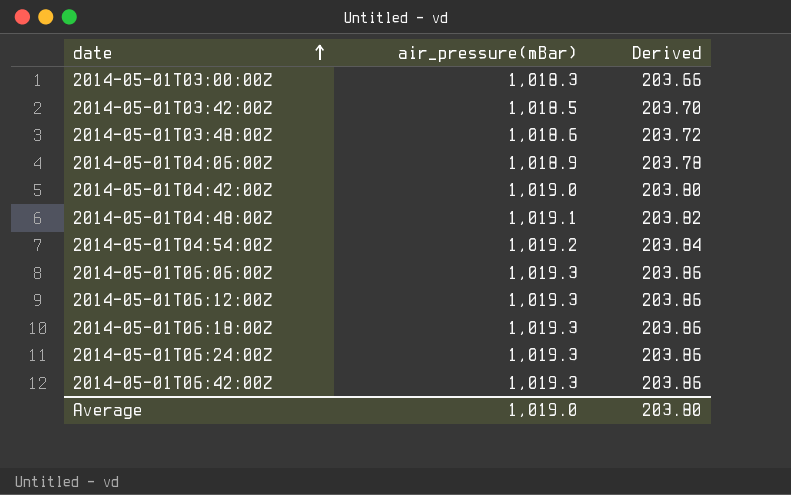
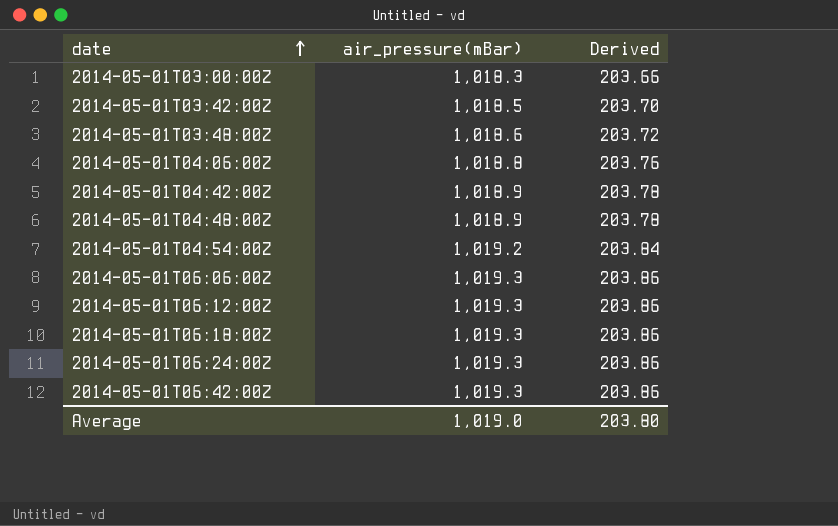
2014-05-01T04:06:00Z | air_pressure(mBar): 1,018.9 -> 1,018.8
2014-05-01T04:06:00Z | Derived: 203.78 -> 203.76
2014-05-01T04:42:00Z | air_pressure(mBar): 1,019.0 -> 1,018.9
2014-05-01T04:42:00Z | Derived: 203.80 -> 203.78
2014-05-01T04:48:00Z | air_pressure(mBar): 1,019.1 -> 1,018.9
2014-05-01T04:48:00Z | Derived: 203.82 -> 203.78

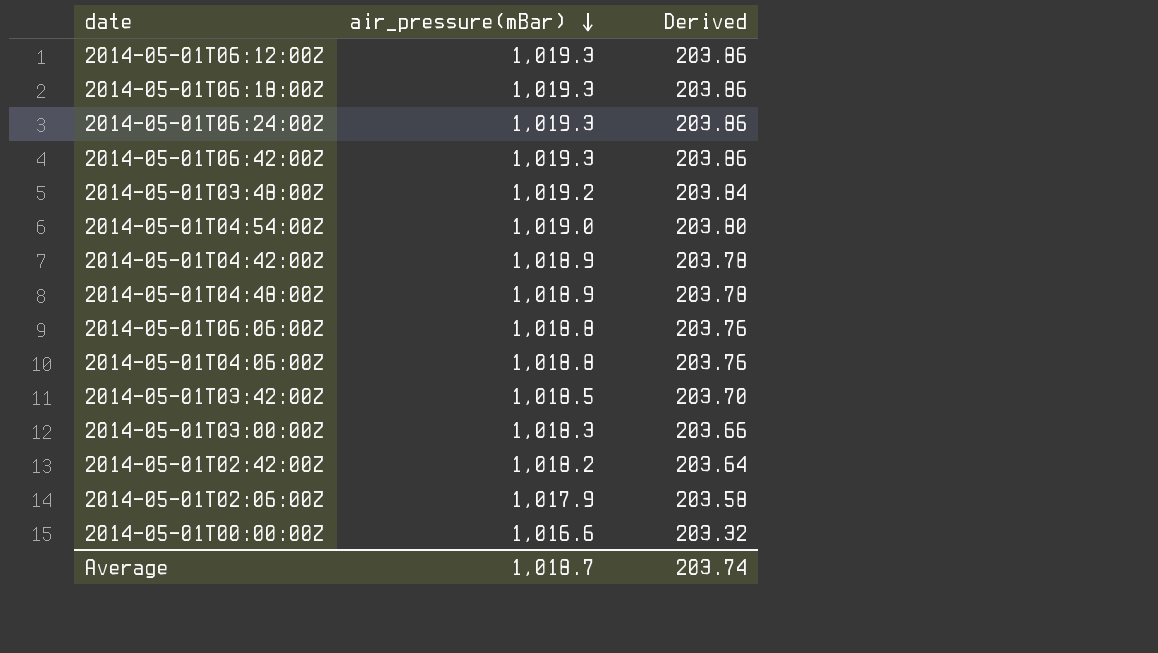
row order: date ascending -> air_pressure(mBar) descending
2014-05-01T03:48:00Z | air_pressure(mBar): 1,018.6 -> 1,019.2
2014-05-01T03:48:00Z | Derived: 203.72 -> 203.84
2014-05-01T04:54:00Z | air_pressure(mBar): 1,019.2 -> 1,019.0
2014-05-01T04:54:00Z | Derived: 203.84 -> 203.80
2014-05-01T06:06:00Z | air_pressure(mBar): 1,019.3 -> 1,018.8
2014-05-01T06:06:00Z | Derived: 203.86 -> 203.76
row 2014-05-01T02:42:00Z: none -> 1,018.2 | 203.64
row 2014-05-01T02:06:00Z: none -> 1,017.9 | 203.58
row 2014-05-01T00:00:00Z: none -> 1,016.6 | 203.32
Average | air_pressure(mBar): 1,019.0 -> 1,018.7
Average | Derived: 203.80 -> 203.74

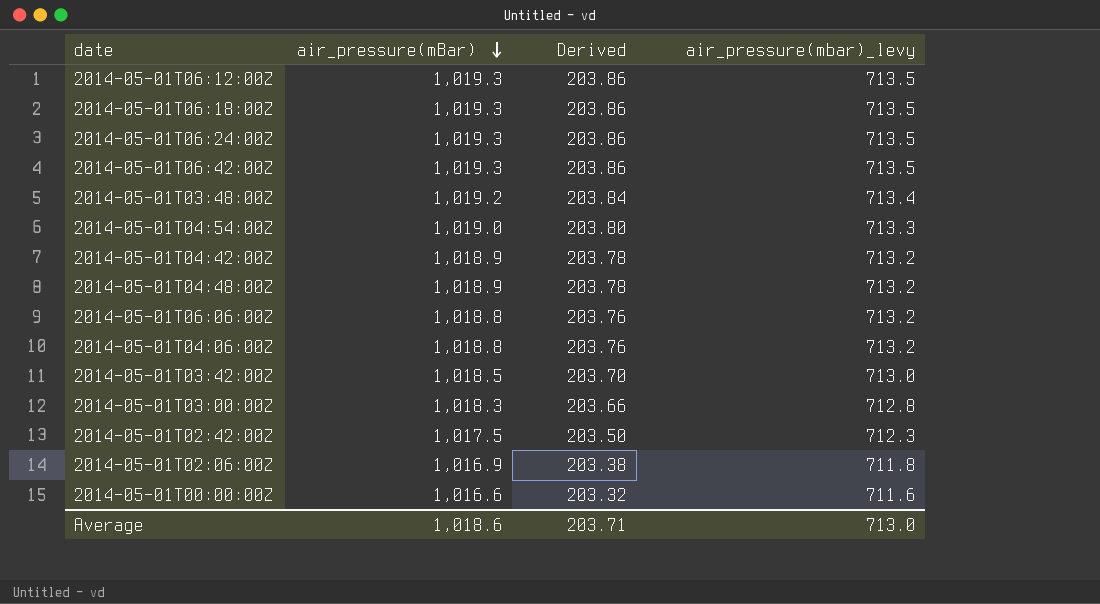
column air_pressure(mbar)_levy | formula: none -> [air_pressure(mBar)] * 0.7
2014-05-01T02:42:00Z | air_pressure(mBar): 1,018.2 -> 1,017.5
2014-05-01T02:42:00Z | Derived: 203.64 -> 203.50
2014-05-01T02:06:00Z | air_pressure(mBar): 1,017.9 -> 1,016.9
2014-05-01T02:06:00Z | Derived: 203.58 -> 203.38
Average | air_pressure(mBar): 1,018.7 -> 1,018.6
Average | Derived: 203.74 -> 203.71

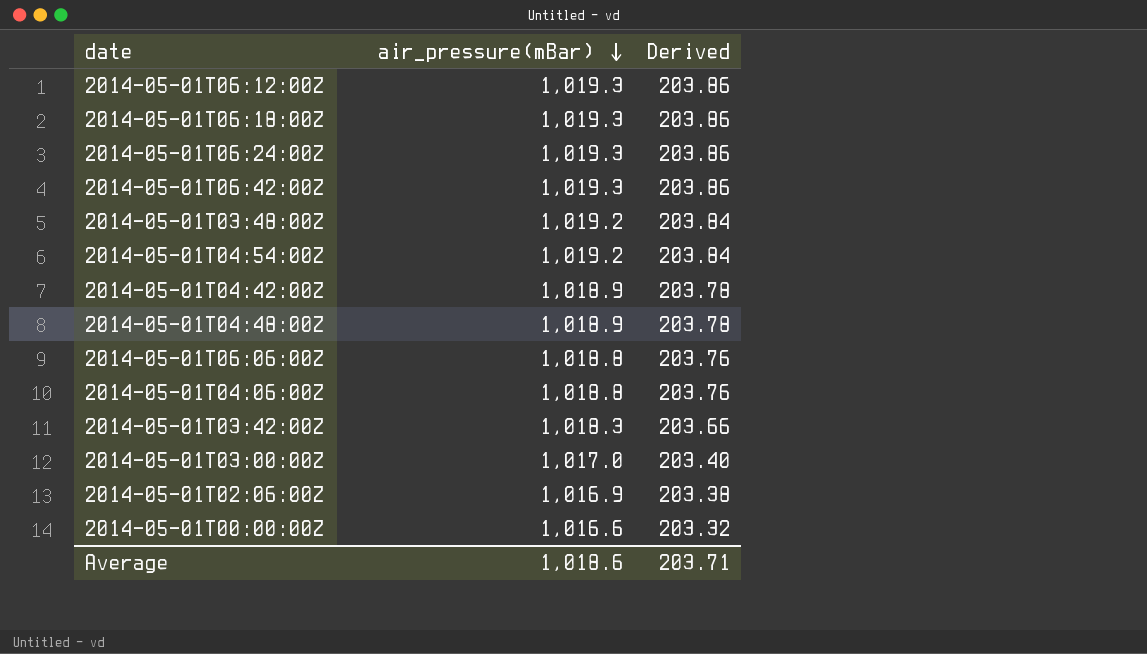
column air_pressure(mbar)_levy | formula: [air_pressure(mBar)] * 0.7 -> none
row 2014-05-01T02:42:00Z: 1,017.5 | 203.50 | 712.3 -> none
2014-05-01T04:54:00Z | air_pressure(mBar): 1,019.0 -> 1,019.2
2014-05-01T04:54:00Z | Derived: 203.80 -> 203.84
2014-05-01T03:42:00Z | air_pressure(mBar): 1,018.5 -> 1,018.3
2014-05-01T03:42:00Z | Derived: 203.70 -> 203.66
2014-05-01T03:00:00Z | air_pressure(mBar): 1,018.3 -> 1,017.0
2014-05-01T03:00:00Z | Derived: 203.66 -> 203.40

